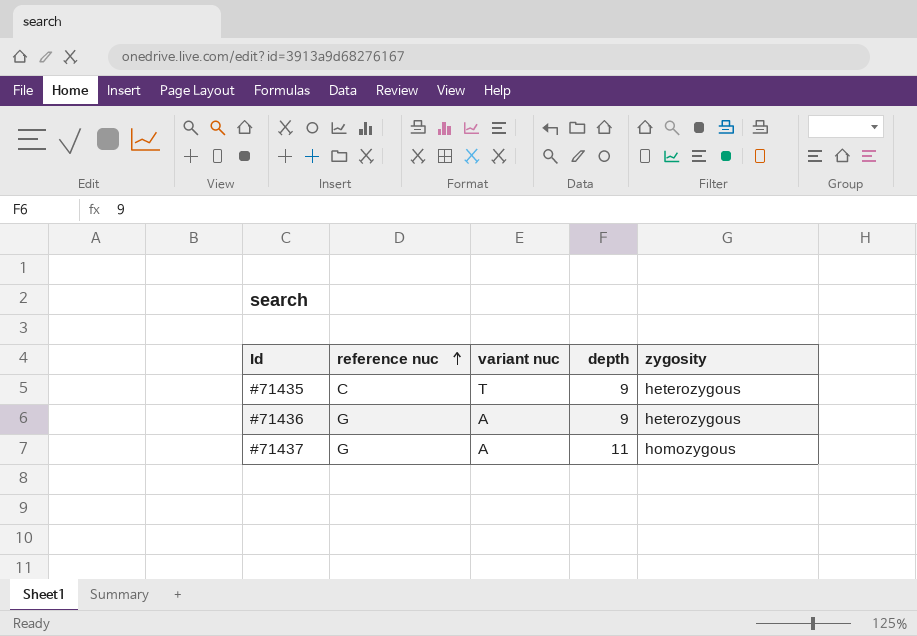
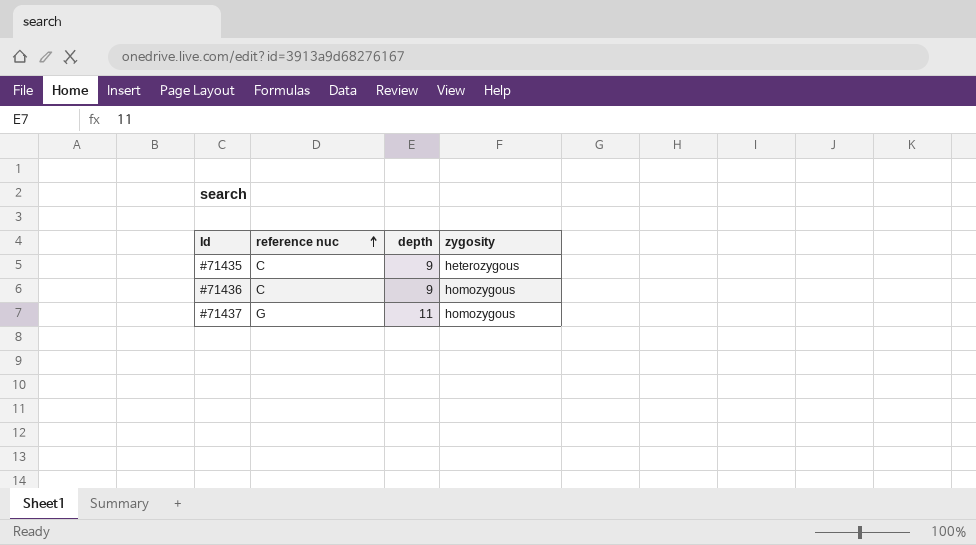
column variant nuc | position: 3 -> none
#71436 | reference nuc: G -> C
#71436 | zygosity: heterozygous -> homozygous

